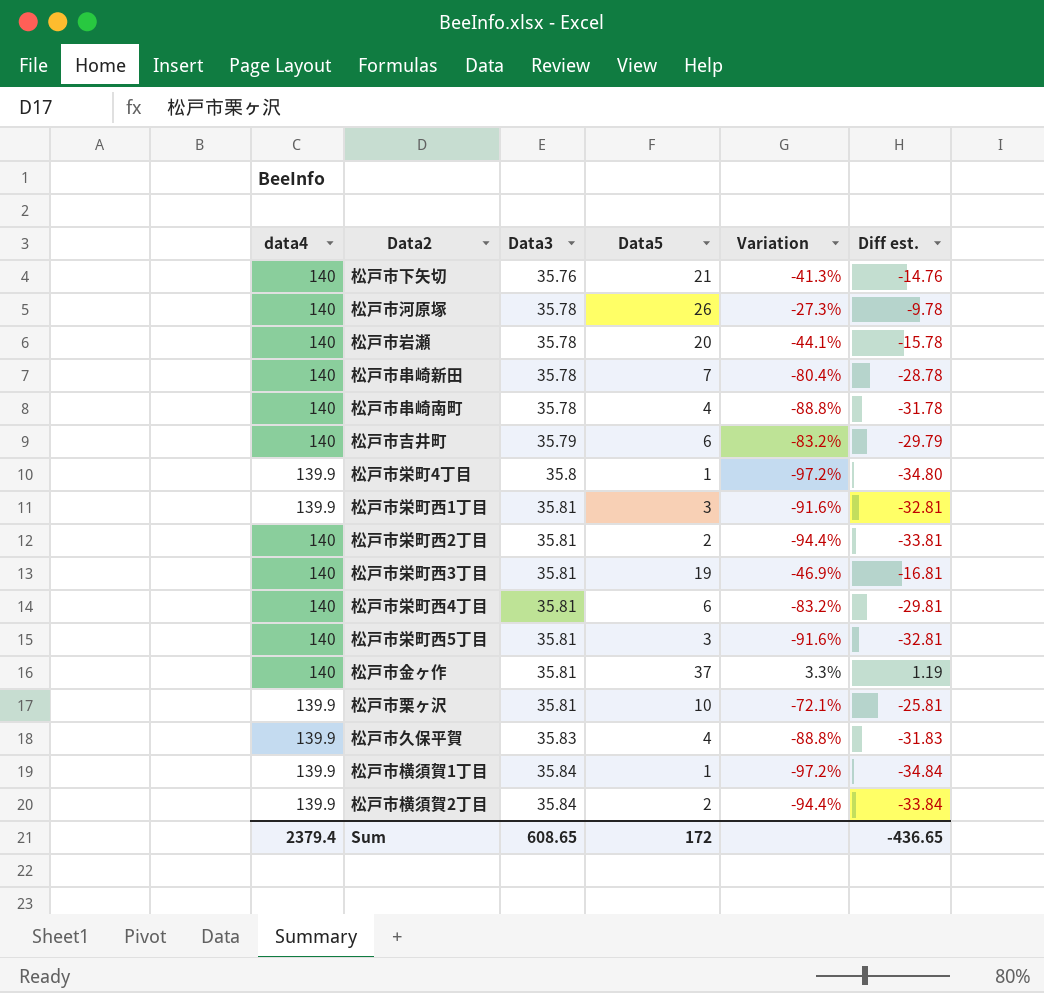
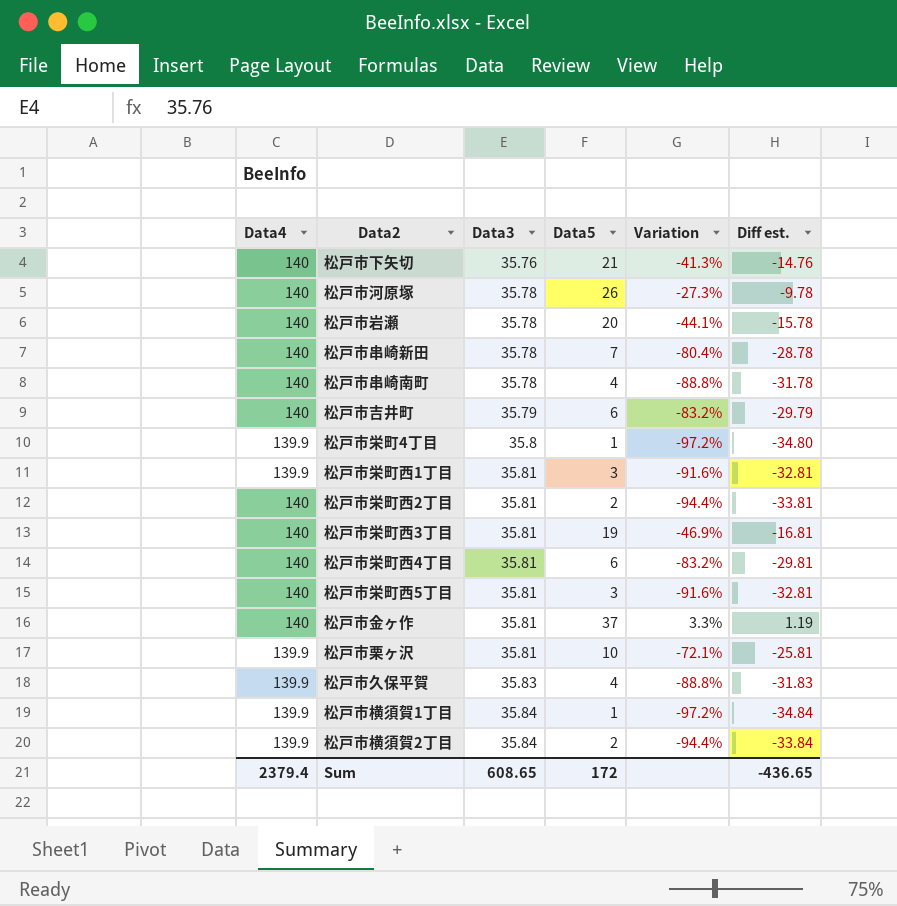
column name: data4 -> Data4

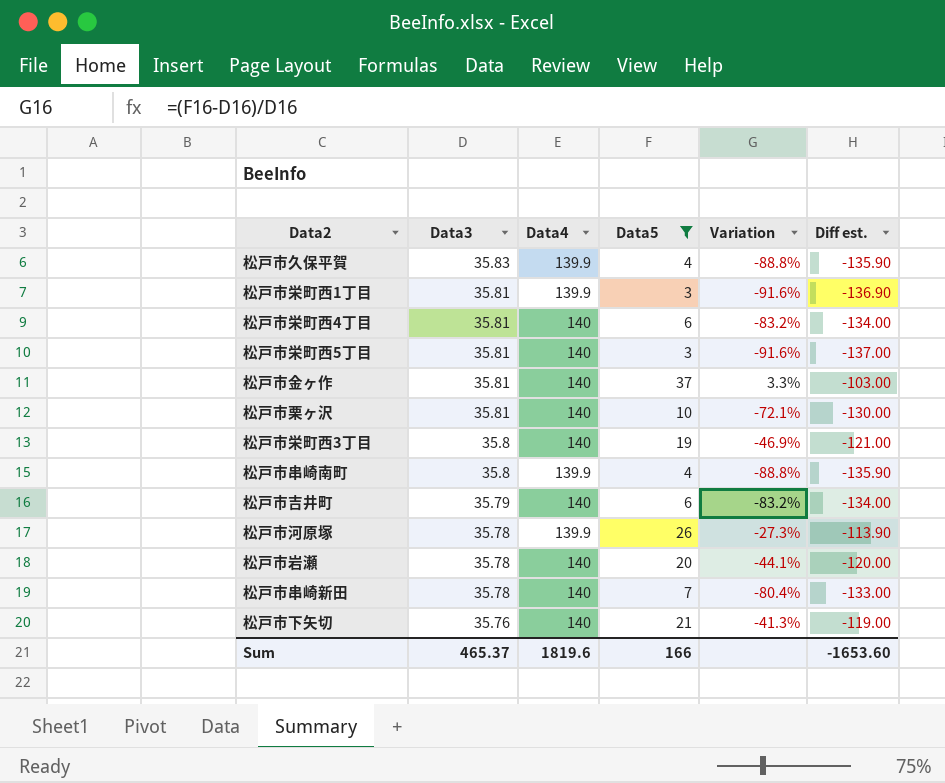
filter: none -> Data5 >= 3
row order: Data3 ascending -> Data3 descending
column Data4 | position: 1 -> 3
column Diff est. | formula: [Data5] - [Data3] -> [Data5] - [Data4]
松戸市栗ヶ沢 | Data4: 139.9 -> 140
松戸市栄町西3丁目 | Data3: 35.81 -> 35.8
松戸市串崎南町 | Data3: 35.78 -> 35.8
松戸市串崎南町 | Data4: 140 -> 139.9
松戸市河原塚 | Data4: 140 -> 139.9
Sum | Data3: 608.65 -> 465.37
Sum | Data4: 2379.4 -> 1819.6
Sum | Data5: 172 -> 166
Sum | Diff est.: -436.65 -> -1653.60

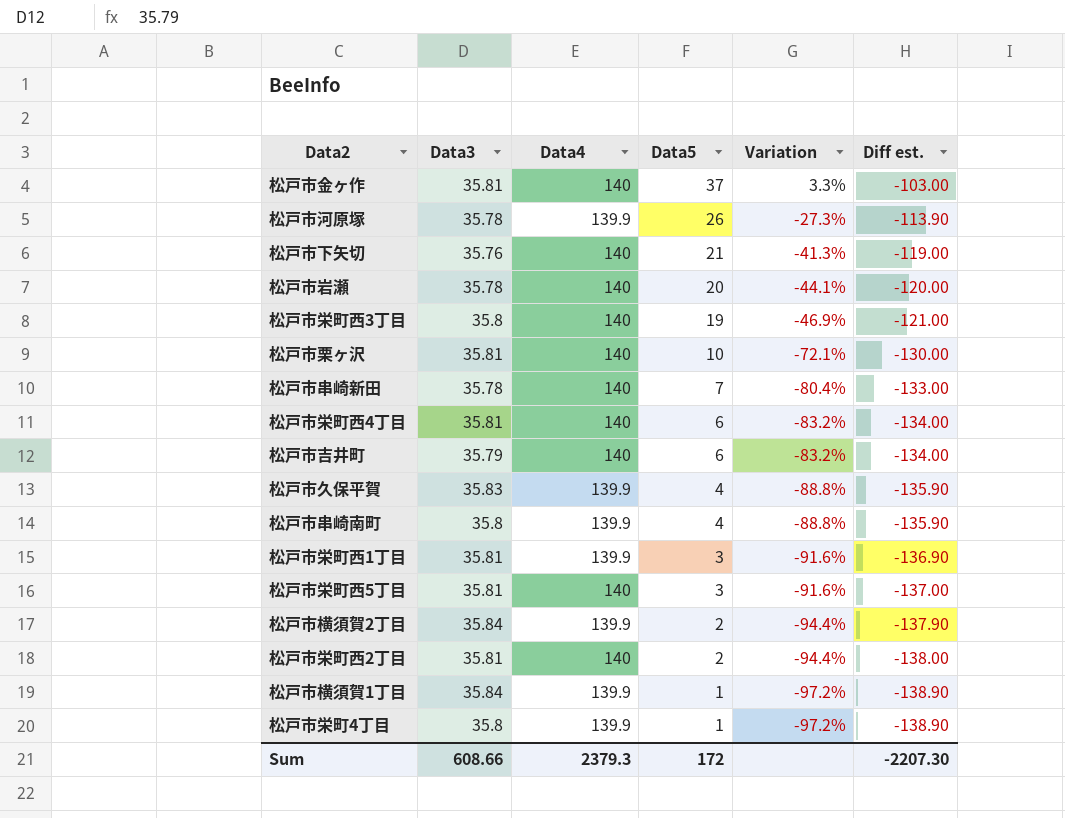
filter: Data5 >= 3 -> none
row order: Data3 descending -> Data5 descending
Sum | Data3: 465.37 -> 608.66
Sum | Data4: 1819.6 -> 2379.3
Sum | Data5: 166 -> 172
Sum | Diff est.: -1653.60 -> -2207.30

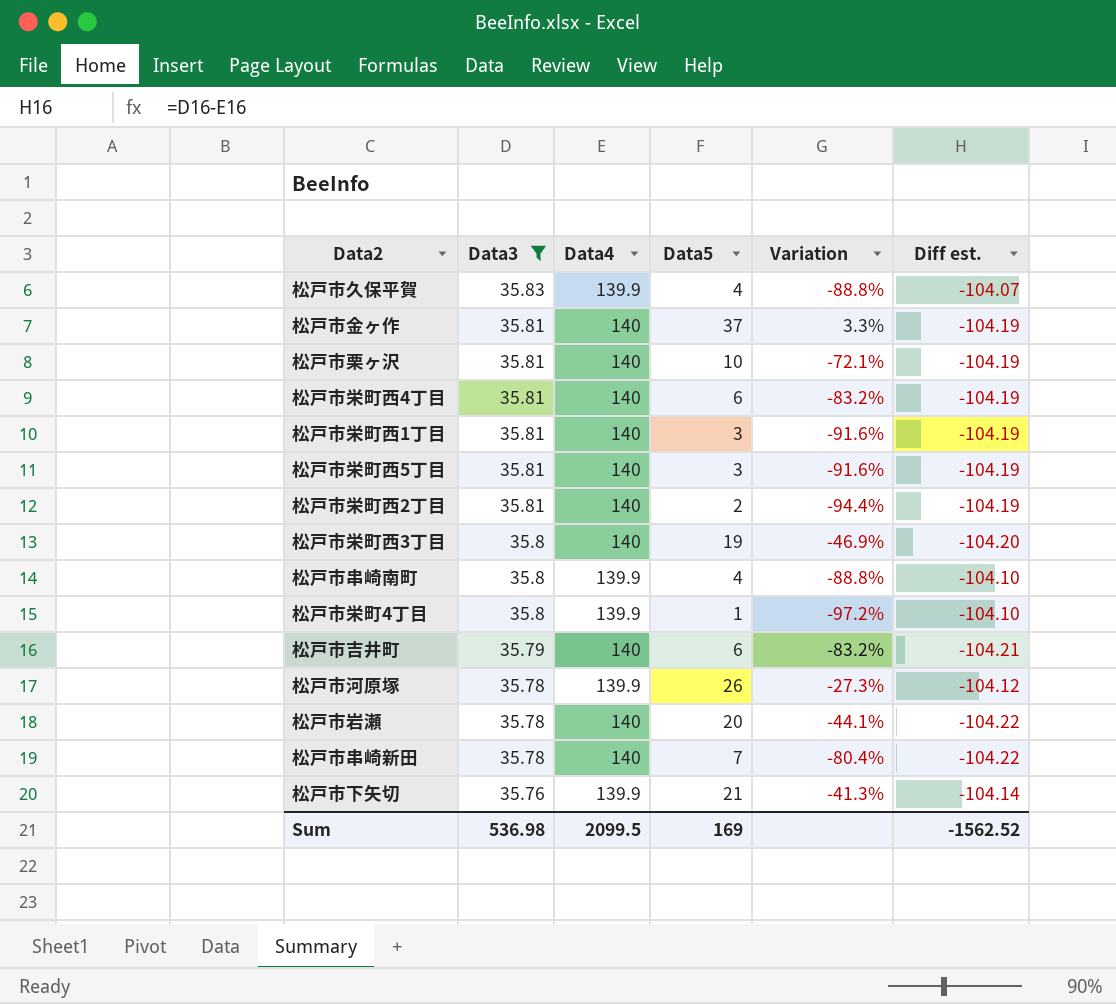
filter: none -> Data3 != 35.84
row order: Data5 descending -> Data3 descending
column Diff est. | formula: [Data5] - [Data4] -> [Data3] - [Data4]
松戸市栄町西1丁目 | Data4: 139.9 -> 140
松戸市下矢切 | Data4: 140 -> 139.9
Sum | Data3: 608.66 -> 536.98
Sum | Data4: 2379.3 -> 2099.5
Sum | Data5: 172 -> 169
Sum | Diff est.: -2207.30 -> -1562.52

